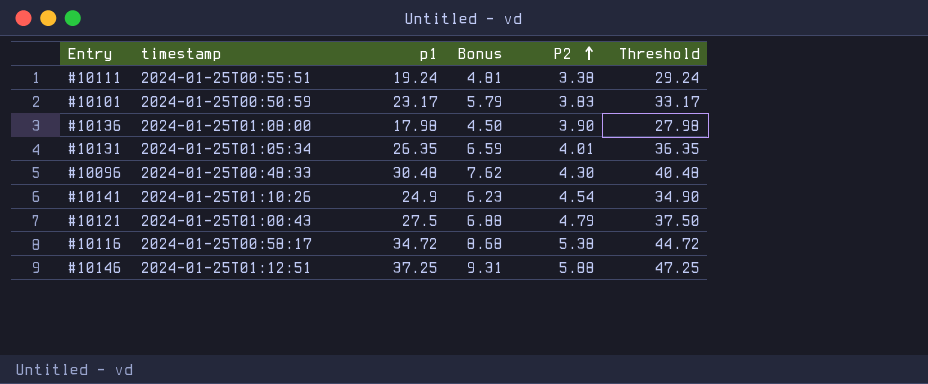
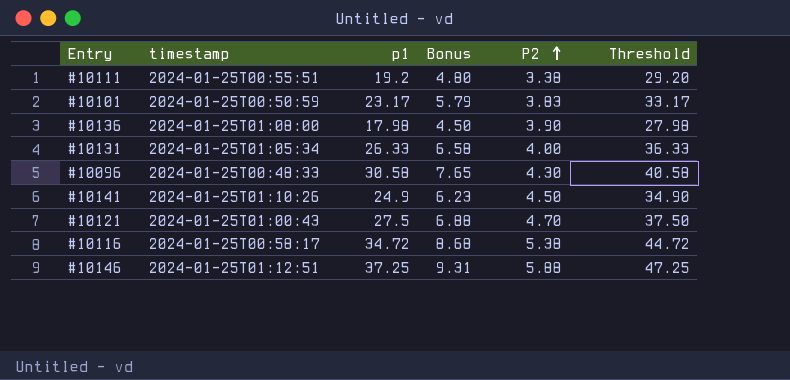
#10111 | p1: 19.24 -> 19.2
#10111 | Bonus: 4.81 -> 4.80
#10111 | Threshold: 29.24 -> 29.20
#10131 | p1: 26.35 -> 26.33
#10131 | Bonus: 6.59 -> 6.58
#10131 | P2: 4.01 -> 4.00
#10131 | Threshold: 36.35 -> 36.33
#10096 | p1: 30.48 -> 30.58
#10096 | Bonus: 7.62 -> 7.65
#10096 | Threshold: 40.48 -> 40.58
#10141 | P2: 4.54 -> 4.50
#10121 | P2: 4.79 -> 4.70

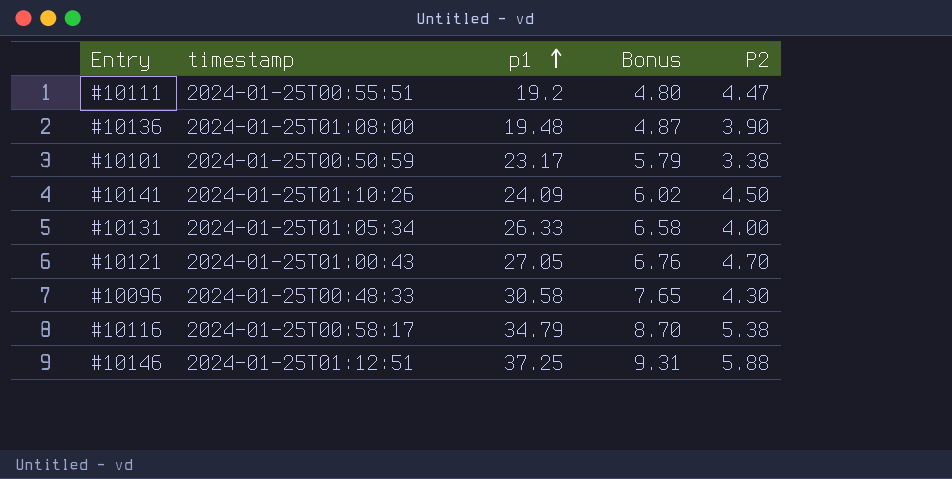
row order: P2 ascending -> p1 ascending
column Threshold | formula: [p1] + 10 -> none
#10111 | P2: 3.38 -> 4.47
#10136 | p1: 17.98 -> 19.48
#10136 | Bonus: 4.50 -> 4.87
#10101 | P2: 3.83 -> 3.38
#10141 | p1: 24.9 -> 24.09
#10141 | Bonus: 6.23 -> 6.02
#10121 | p1: 27.5 -> 27.05
#10121 | Bonus: 6.88 -> 6.76
#10116 | p1: 34.72 -> 34.79
#10116 | Bonus: 8.68 -> 8.70

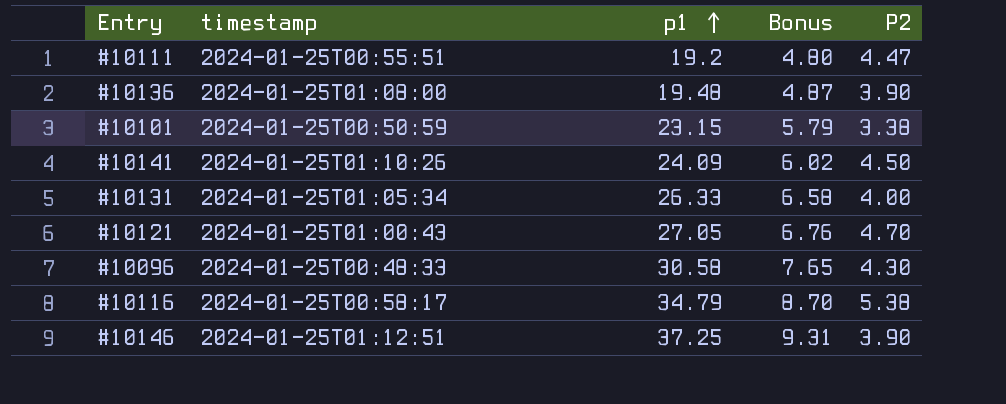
#10101 | p1: 23.17 -> 23.15
#10146 | P2: 5.88 -> 3.90

